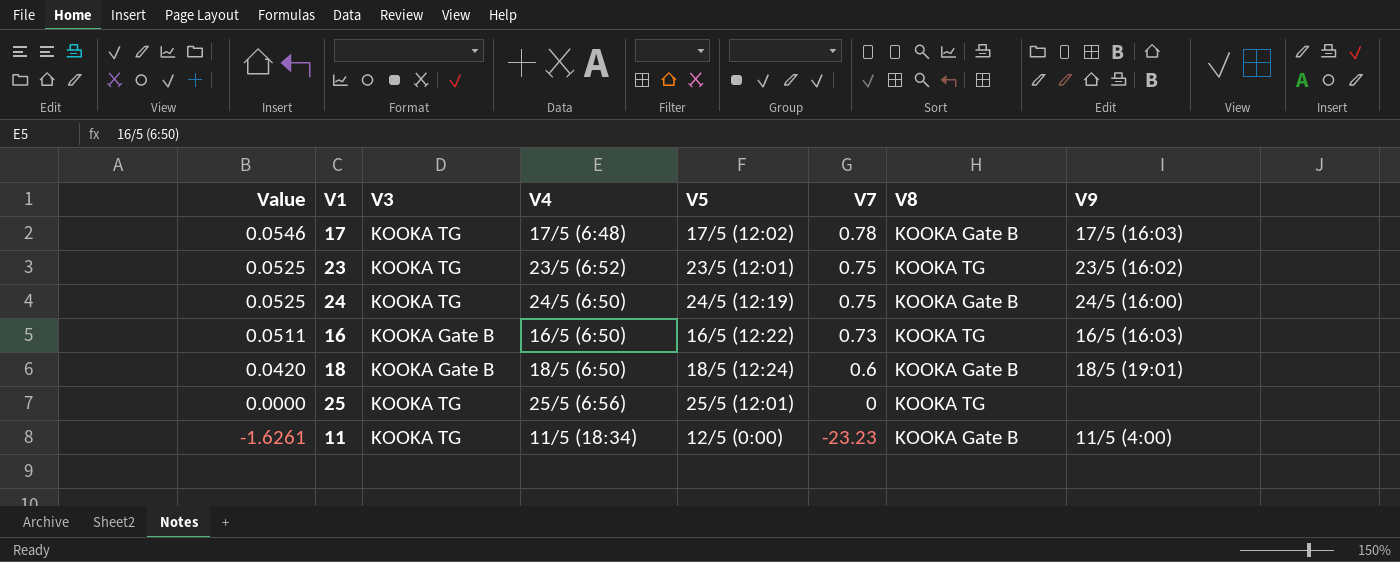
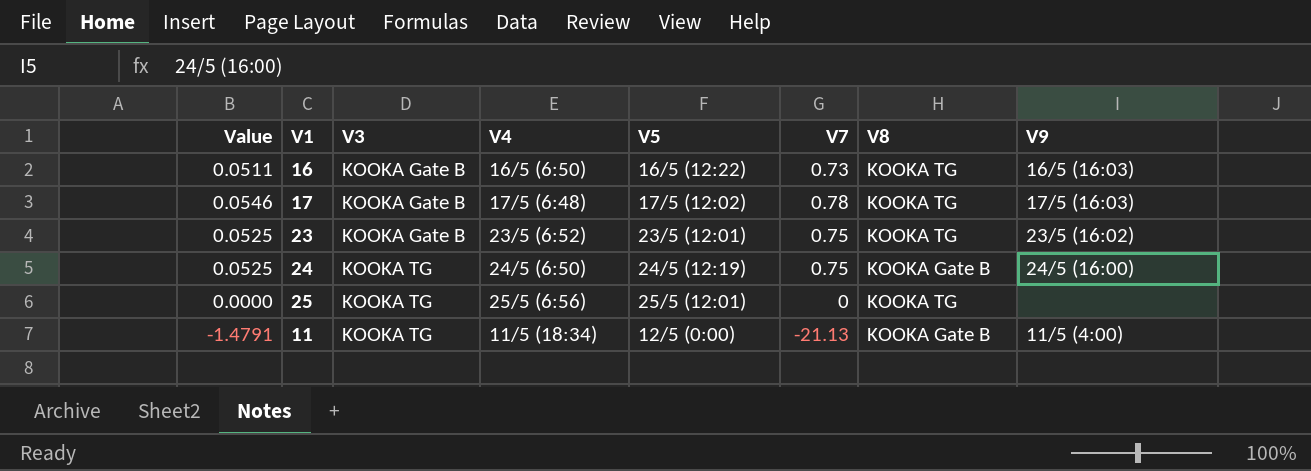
row order: Value descending -> V3 ascending
row 18: 0.0420 | KOOKA Gate B | 18/5 (6:50) | 18/5 (12:24) | 0.6 | KOOKA Gate B | 18/5 (19:01) -> none
17 | V3: KOOKA TG -> KOOKA Gate B
17 | V8: KOOKA Gate B -> KOOKA TG
23 | V3: KOOKA TG -> KOOKA Gate B
11 | Value: -1.6261 -> -1.4791
11 | V7: -23.23 -> -21.13

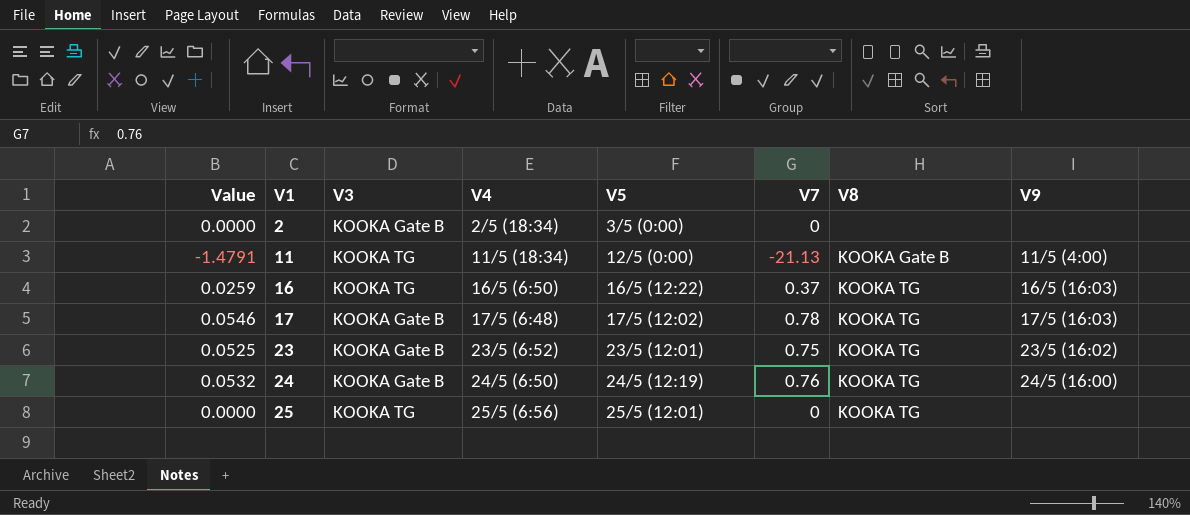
row order: V3 ascending -> V1 ascending
row 2: none -> 0.0000 | KOOKA Gate B | 2/5 (18:34) | 3/5 (0:00) | 0 | none | none
16 | Value: 0.0511 -> 0.0259
16 | V3: KOOKA Gate B -> KOOKA TG
16 | V7: 0.73 -> 0.37
24 | Value: 0.0525 -> 0.0532
24 | V3: KOOKA TG -> KOOKA Gate B
24 | V7: 0.75 -> 0.76
24 | V8: KOOKA Gate B -> KOOKA TG

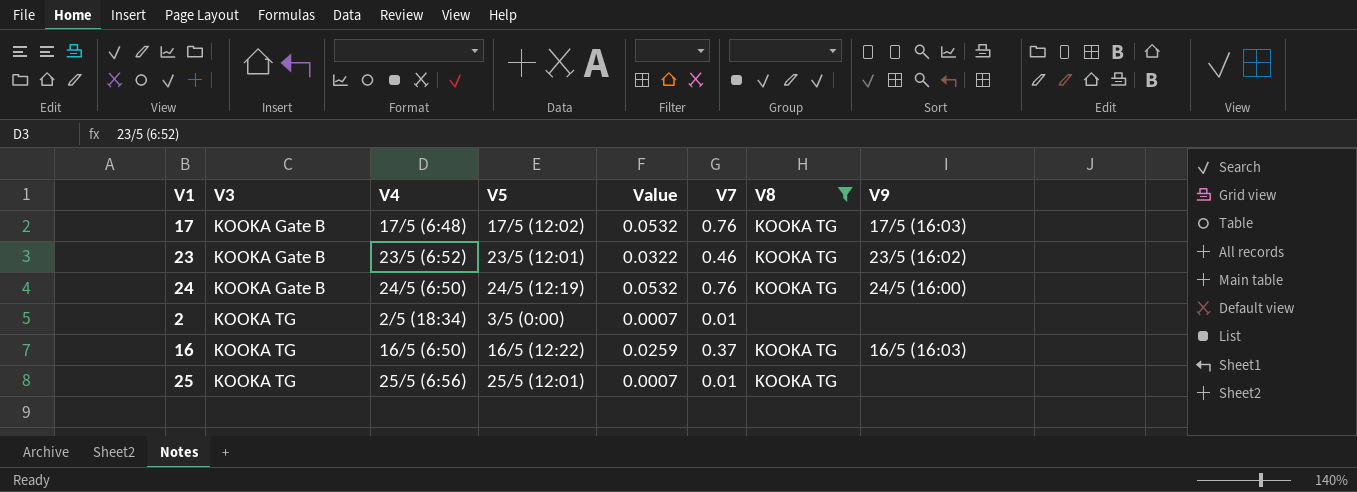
filter: none -> V8 != KOOKA Gate B
row order: V1 ascending -> V3 ascending
column Value | position: 1 -> 5
17 | Value: 0.0546 -> 0.0532
17 | V7: 0.78 -> 0.76
23 | Value: 0.0525 -> 0.0322
23 | V7: 0.75 -> 0.46
2 | V3: KOOKA Gate B -> KOOKA TG
2 | Value: 0.0000 -> 0.0007
2 | V7: 0 -> 0.01
25 | Value: 0.0000 -> 0.0007
25 | V7: 0 -> 0.01

